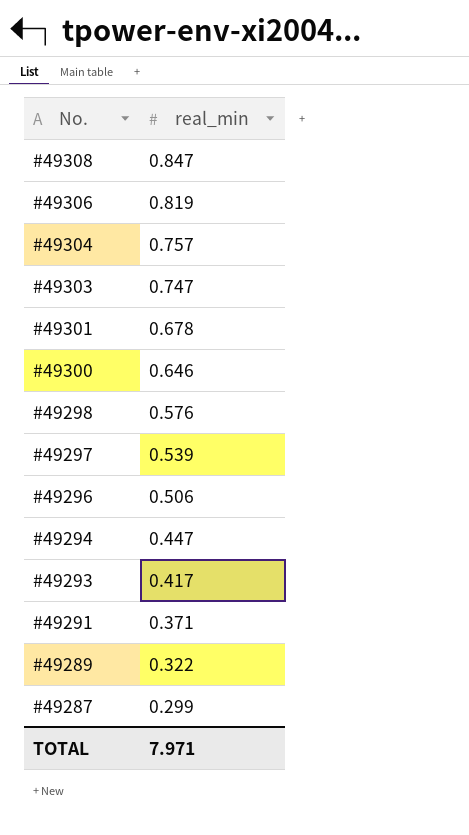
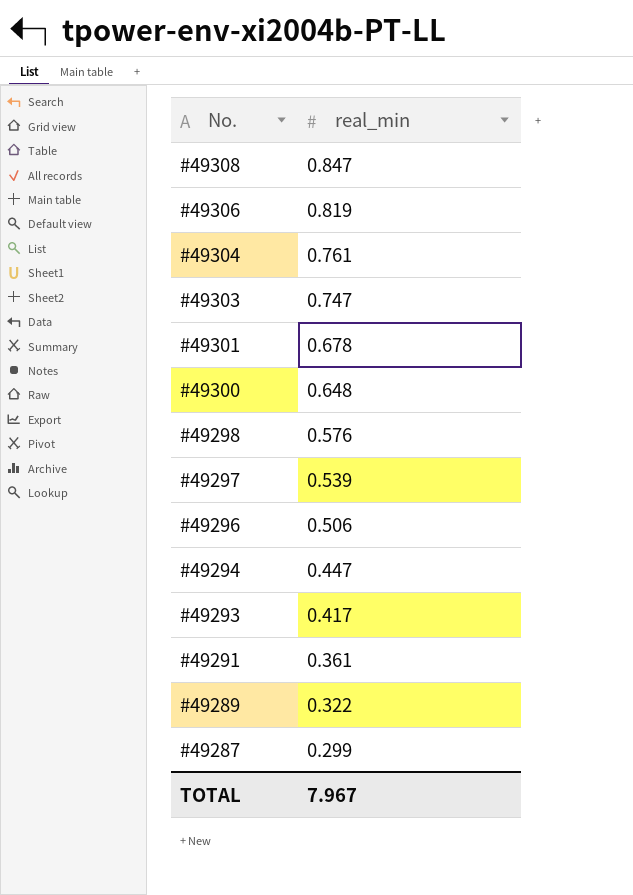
#49304 | real_min: 0.757 -> 0.761
#49300 | real_min: 0.646 -> 0.648
#49291 | real_min: 0.371 -> 0.361
TOTAL | real_min: 7.971 -> 7.967

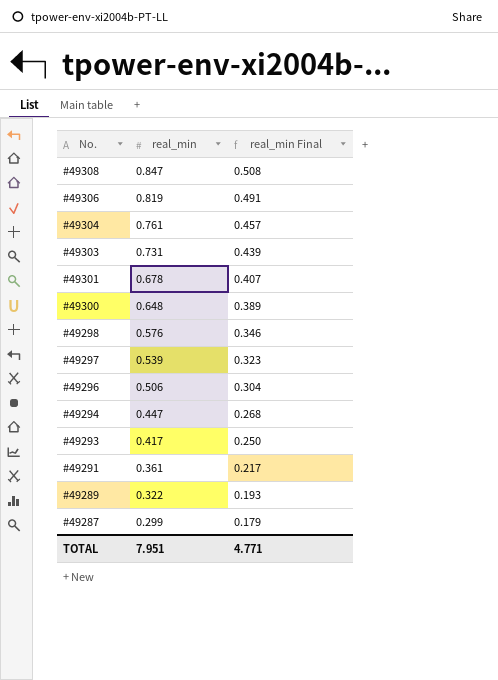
column real_min Final | formula: none -> [real_min] * 0.6
#49303 | real_min: 0.747 -> 0.731
TOTAL | real_min: 7.967 -> 7.951

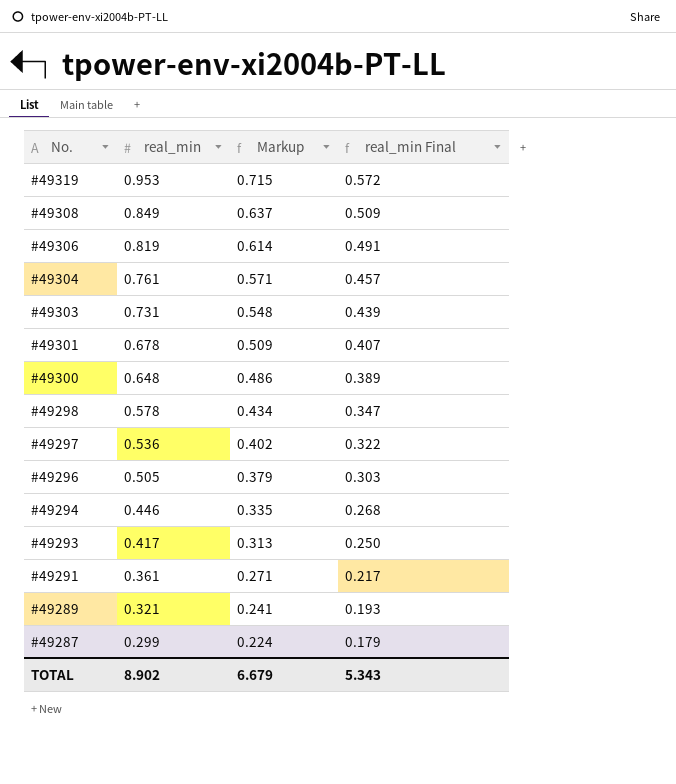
column Markup | formula: none -> [real_min] * 0.75
row #49319: none -> 0.953 | 0.715 | 0.572
#49308 | real_min: 0.847 -> 0.849
#49308 | real_min Final: 0.508 -> 0.509
#49298 | real_min: 0.576 -> 0.578
#49298 | real_min Final: 0.346 -> 0.347
#49297 | real_min: 0.539 -> 0.536
#49297 | real_min Final: 0.323 -> 0.322
#49296 | real_min: 0.506 -> 0.505
#49296 | real_min Final: 0.304 -> 0.303
#49294 | real_min: 0.447 -> 0.446
#49289 | real_min: 0.322 -> 0.321
TOTAL | real_min: 7.951 -> 8.902
TOTAL | real_min Final: 4.771 -> 5.343

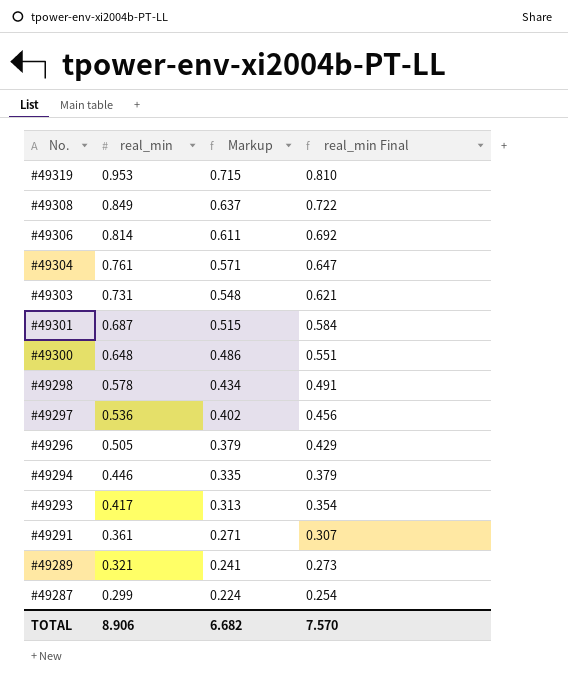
column real_min Final | formula: [real_min] * 0.6 -> [real_min] * 0.85
#49306 | real_min: 0.819 -> 0.814
#49306 | Markup: 0.614 -> 0.611
#49301 | real_min: 0.678 -> 0.687
#49301 | Markup: 0.509 -> 0.515
TOTAL | real_min: 8.902 -> 8.906
TOTAL | Markup: 6.679 -> 6.682
TOTAL | real_min Final: 5.343 -> 7.570

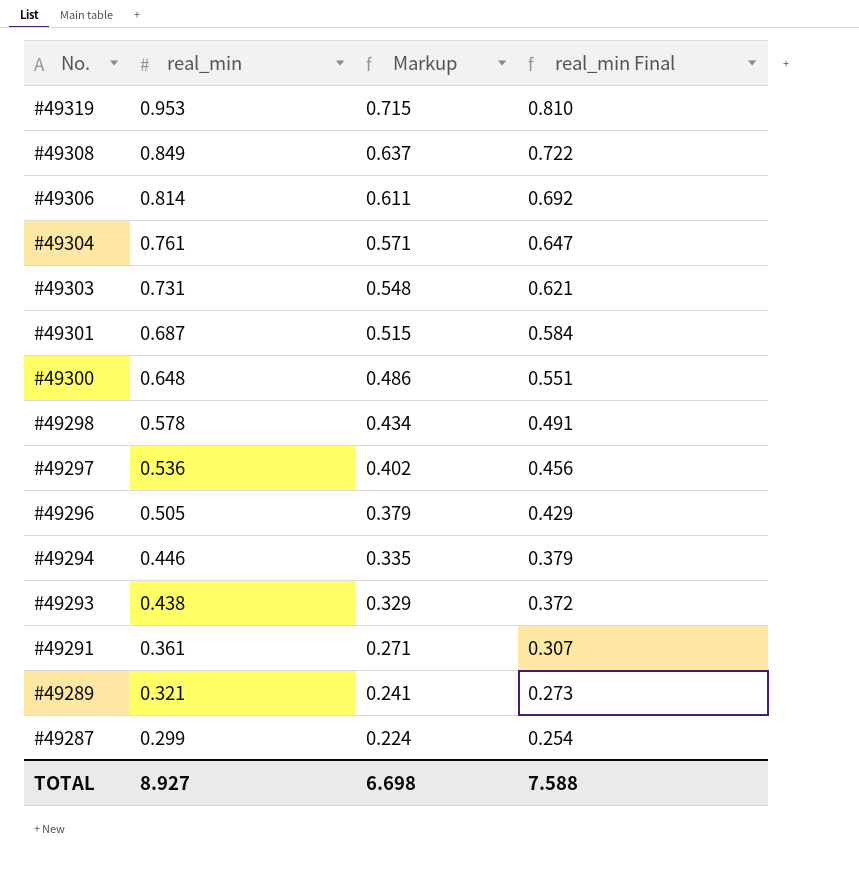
#49293 | real_min: 0.417 -> 0.438
#49293 | Markup: 0.313 -> 0.329
#49293 | real_min Final: 0.354 -> 0.372
TOTAL | real_min: 8.906 -> 8.927
TOTAL | Markup: 6.682 -> 6.698
TOTAL | real_min Final: 7.570 -> 7.588

